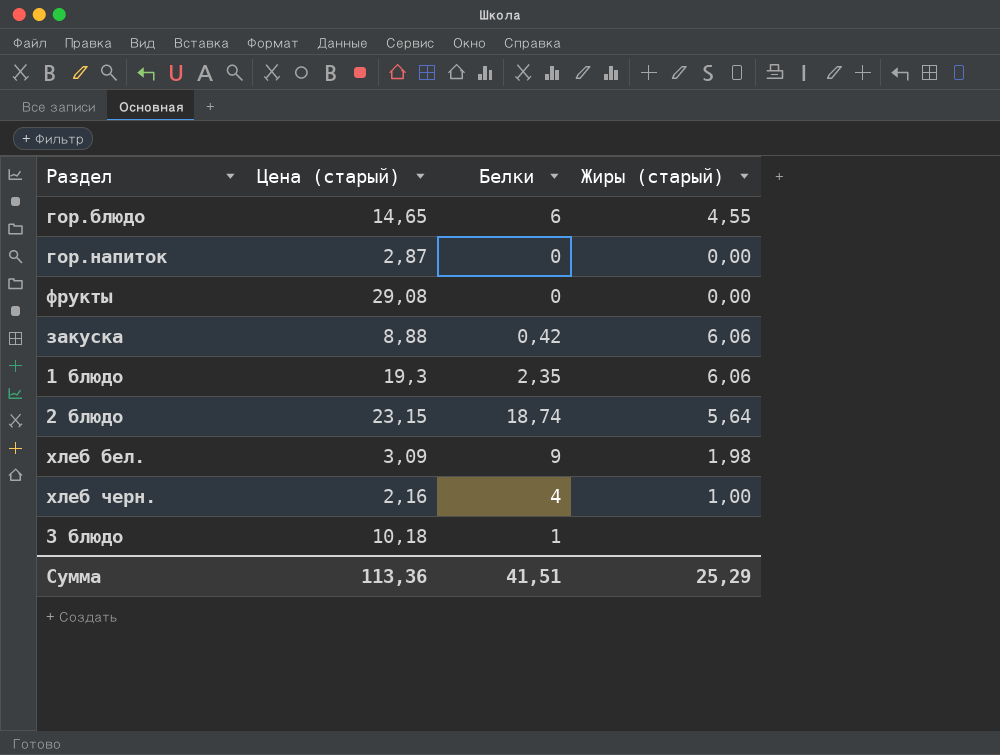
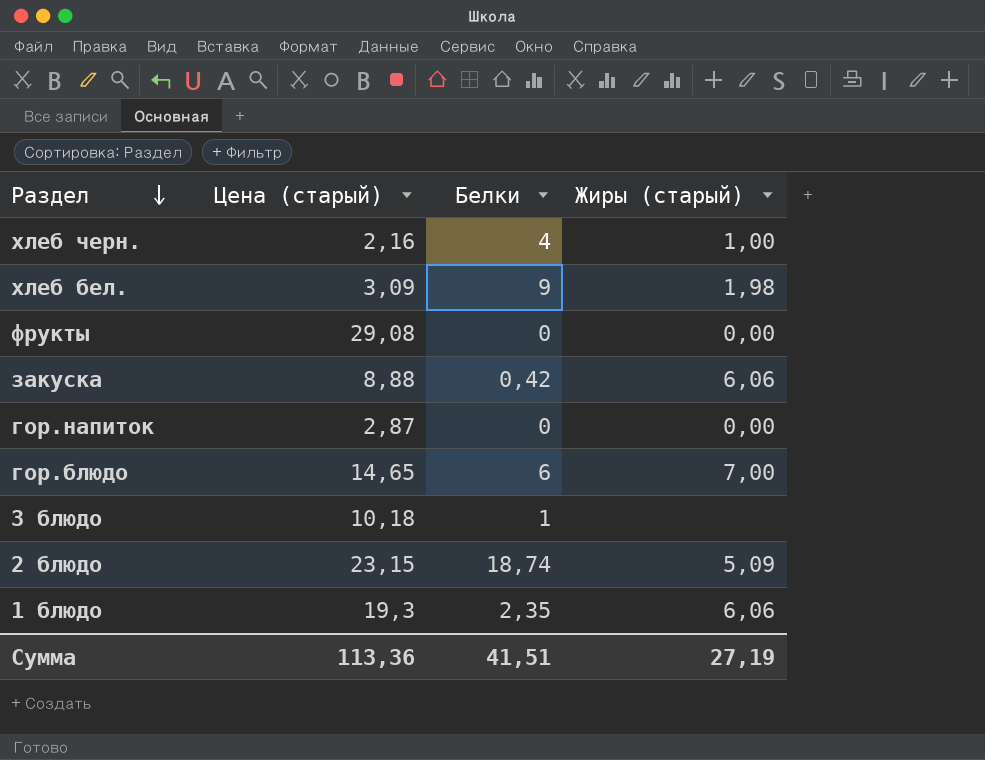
row order: none -> Раздел descending
гор.блюдо | Жиры (старый): 4,55 -> 7,00
2 блюдо | Жиры (старый): 5,64 -> 5,09
Сумма | Жиры (старый): 25,29 -> 27,19

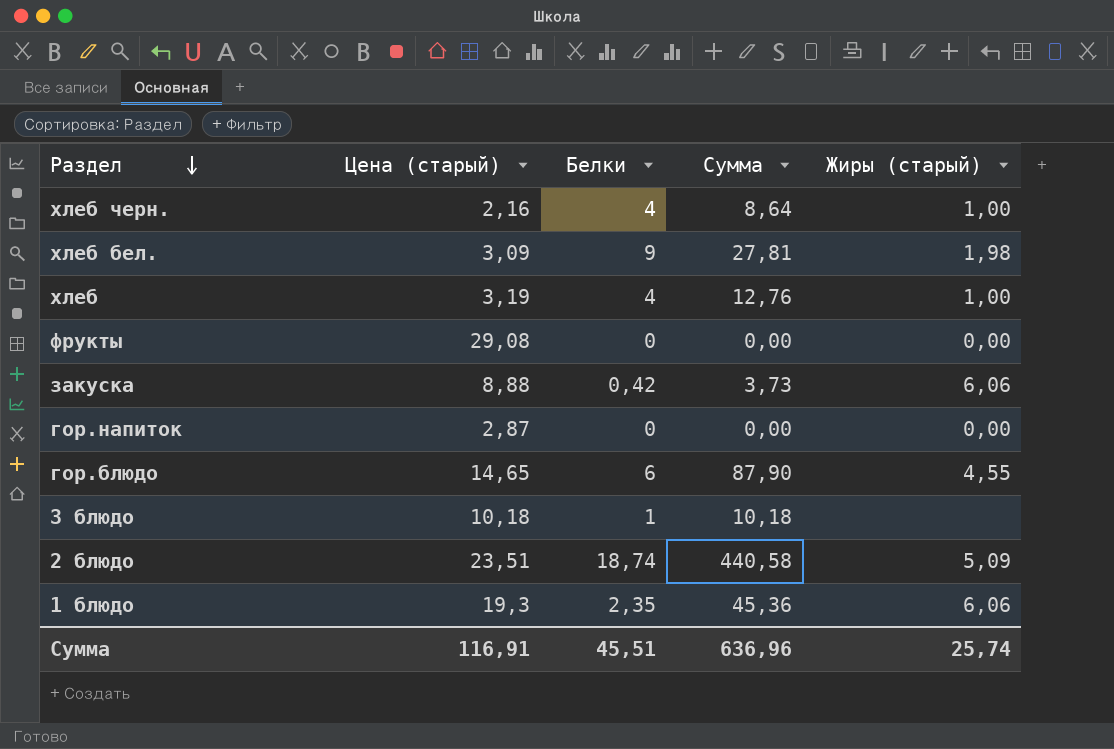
column Сумма | formula: none -> [Цена (старый)] * [Белки]
row хлеб: none -> 3,19 | 4 | 12,76 | 1,00
гор.блюдо | Жиры (старый): 7,00 -> 4,55
2 блюдо | Цена (старый): 23,15 -> 23,51
Сумма | Цена (старый): 113,36 -> 116,91
Сумма | Белки: 41,51 -> 45,51
Сумма | Жиры (старый): 27,19 -> 25,74

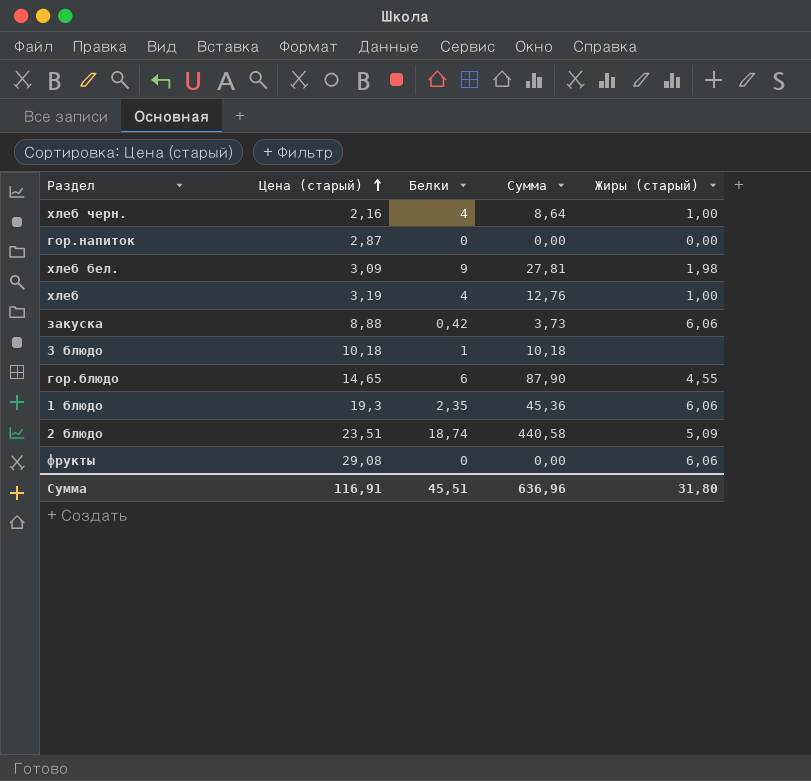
row order: Раздел descending -> Цена (старый) ascending
фрукты | Жиры (старый): 0,00 -> 6,06
Сумма | Жиры (старый): 25,74 -> 31,80

